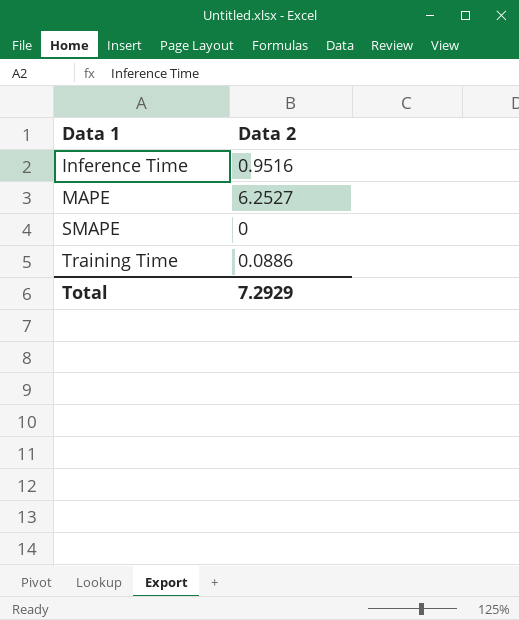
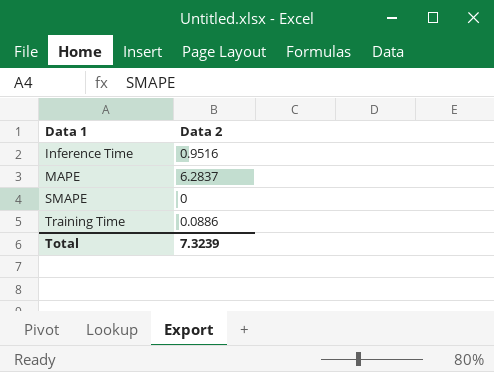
MAPE | Data 2: 6.2527 -> 6.2837
Total | Data 2: 7.2929 -> 7.3239

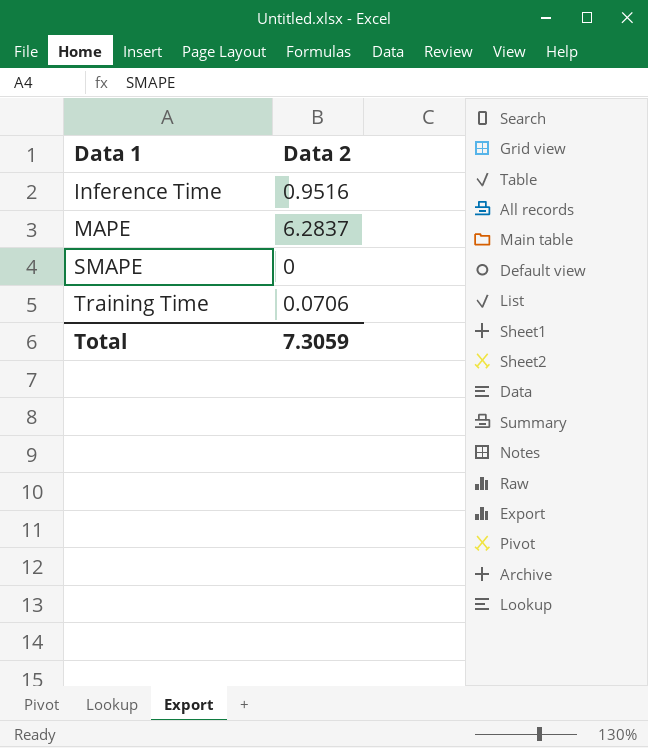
Training Time | Data 2: 0.0886 -> 0.0706
Total | Data 2: 7.3239 -> 7.3059

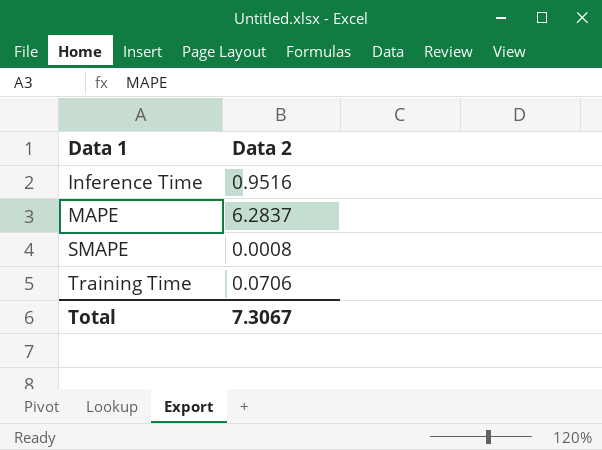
SMAPE | Data 2: 0 -> 0.0008
Total | Data 2: 7.3059 -> 7.3067

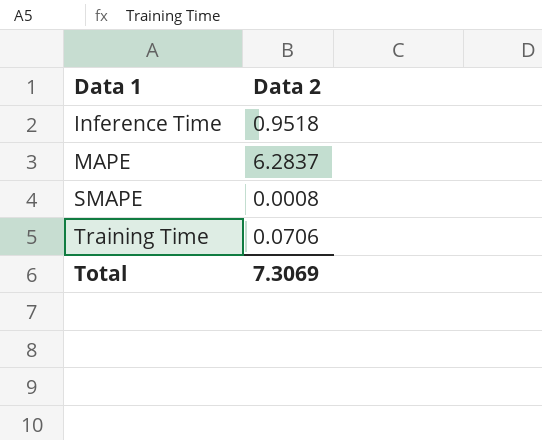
Inference Time | Data 2: 0.9516 -> 0.9518
Total | Data 2: 7.3067 -> 7.3069

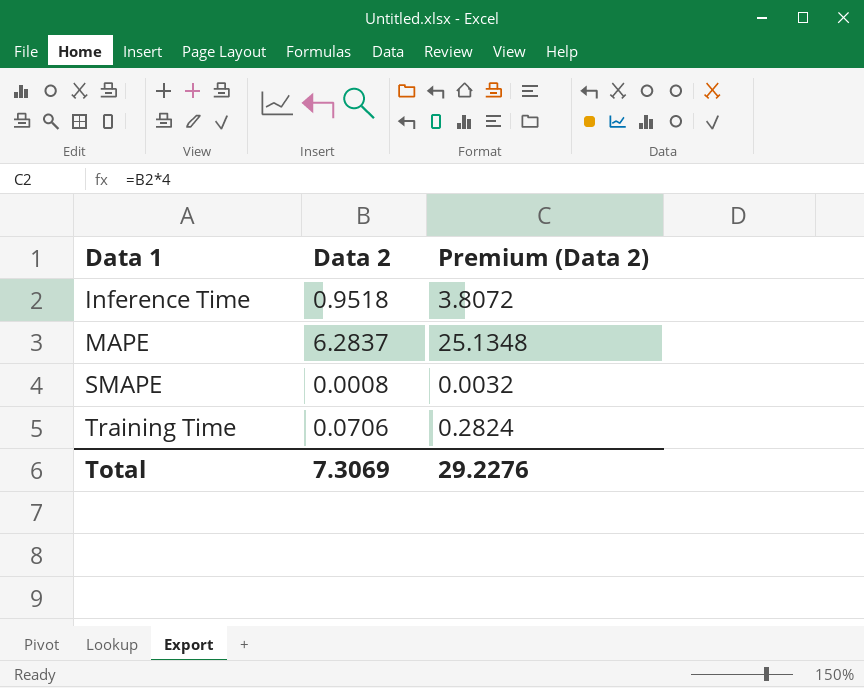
column Premium (Data 2) | formula: none -> [Data 2] * 4

